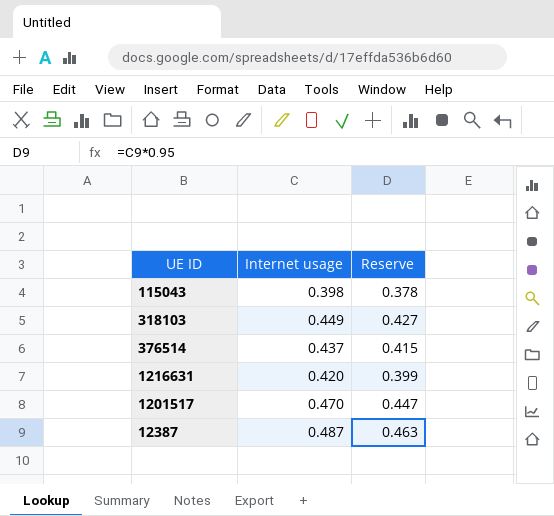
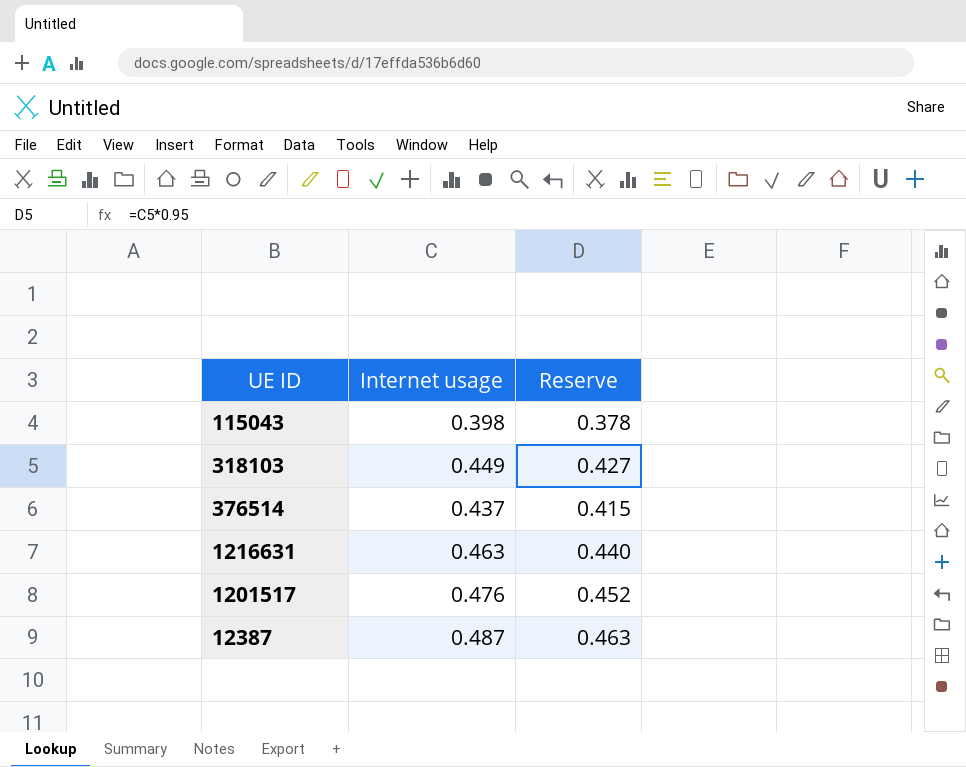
1216631 | Internet usage: 0.420 -> 0.463
1216631 | Reserve: 0.399 -> 0.440
1201517 | Internet usage: 0.470 -> 0.476
1201517 | Reserve: 0.447 -> 0.452

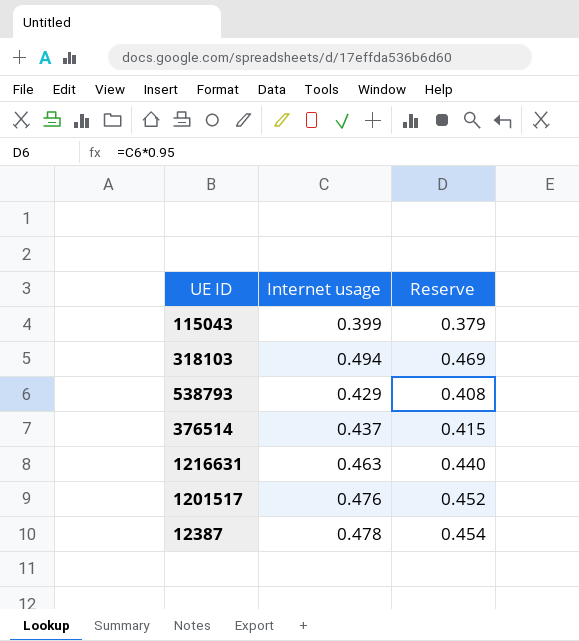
115043 | Internet usage: 0.398 -> 0.399
115043 | Reserve: 0.378 -> 0.379
318103 | Internet usage: 0.449 -> 0.494
318103 | Reserve: 0.427 -> 0.469
row 538793: none -> 0.429 | 0.408
12387 | Internet usage: 0.487 -> 0.478
12387 | Reserve: 0.463 -> 0.454

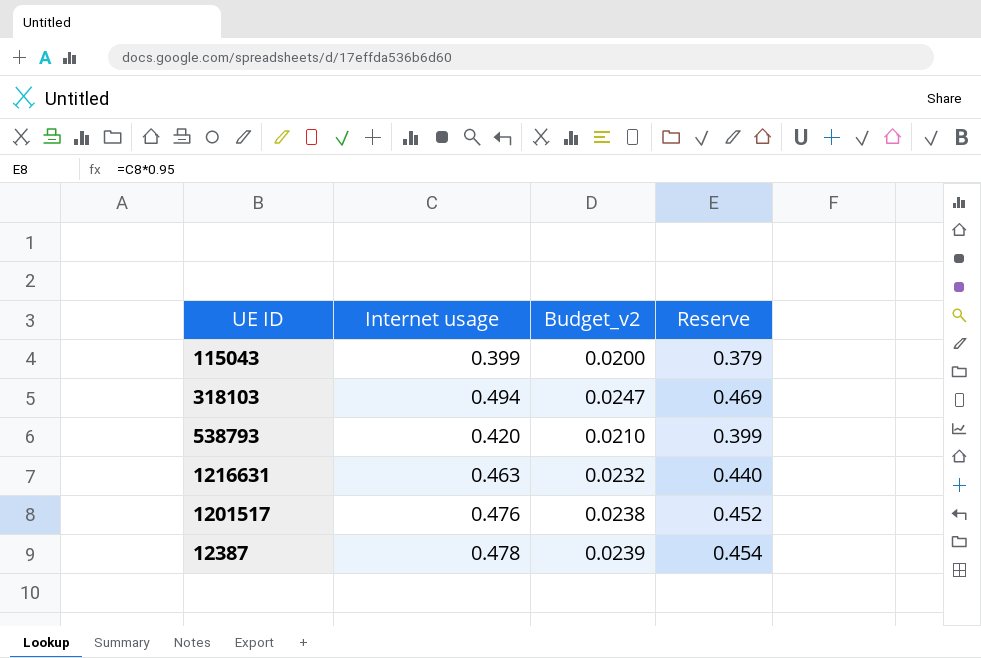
column Budget_v2 | formula: none -> [Internet usage] * 0.05
row 376514: 0.437 | 0.415 -> none
538793 | Internet usage: 0.429 -> 0.420
538793 | Reserve: 0.408 -> 0.399

